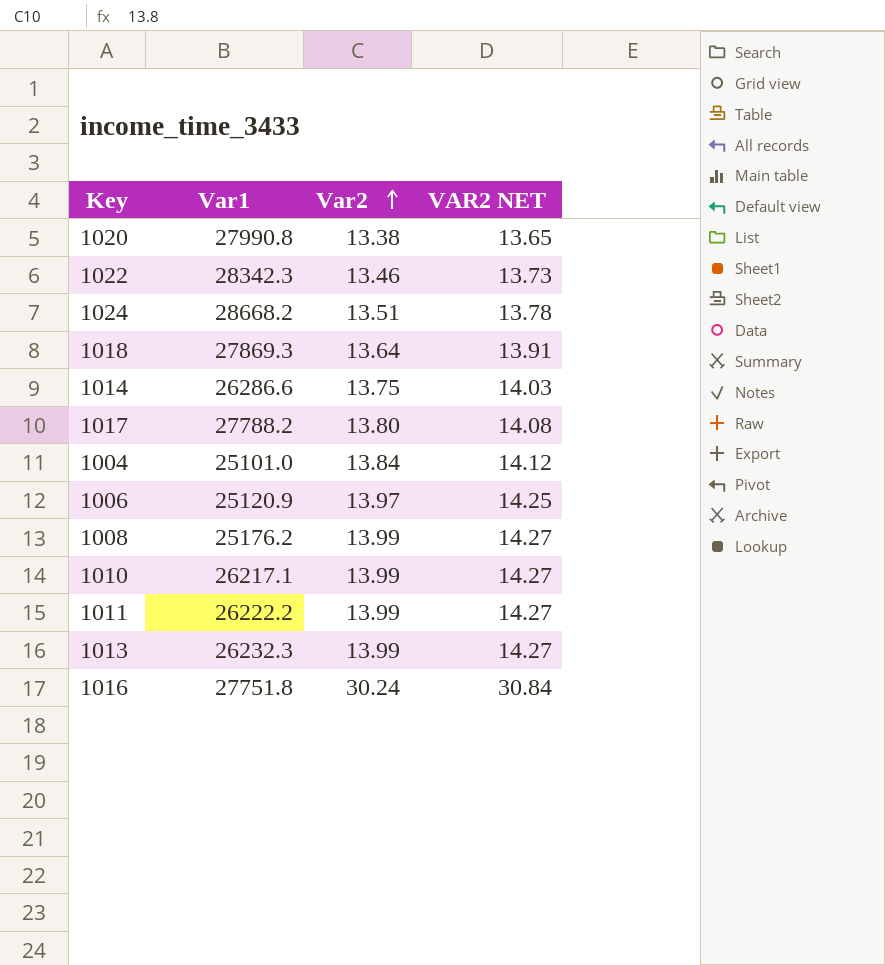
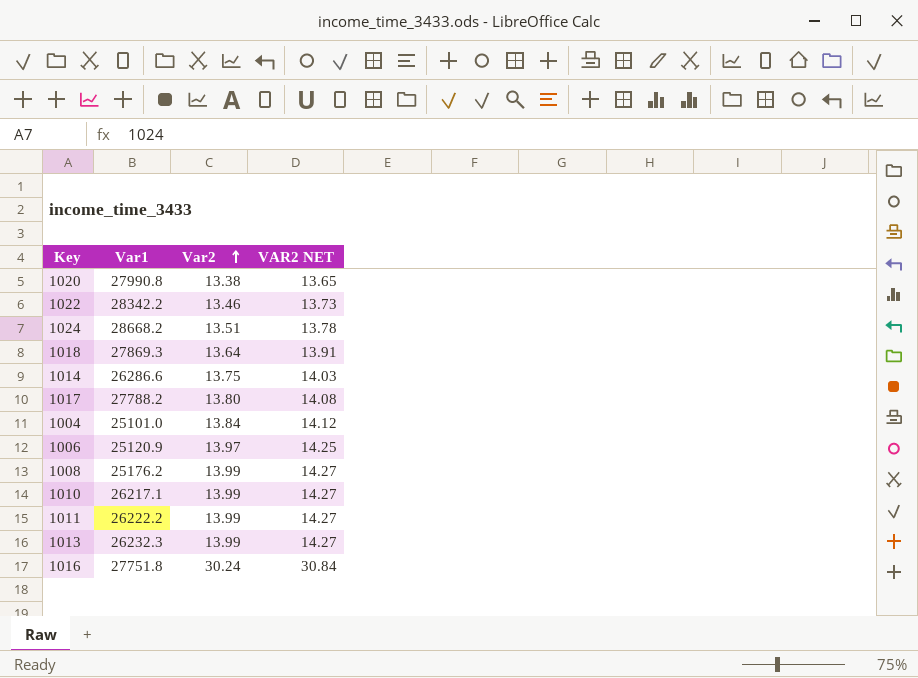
1022 | Var1: 28342.3 -> 28342.2

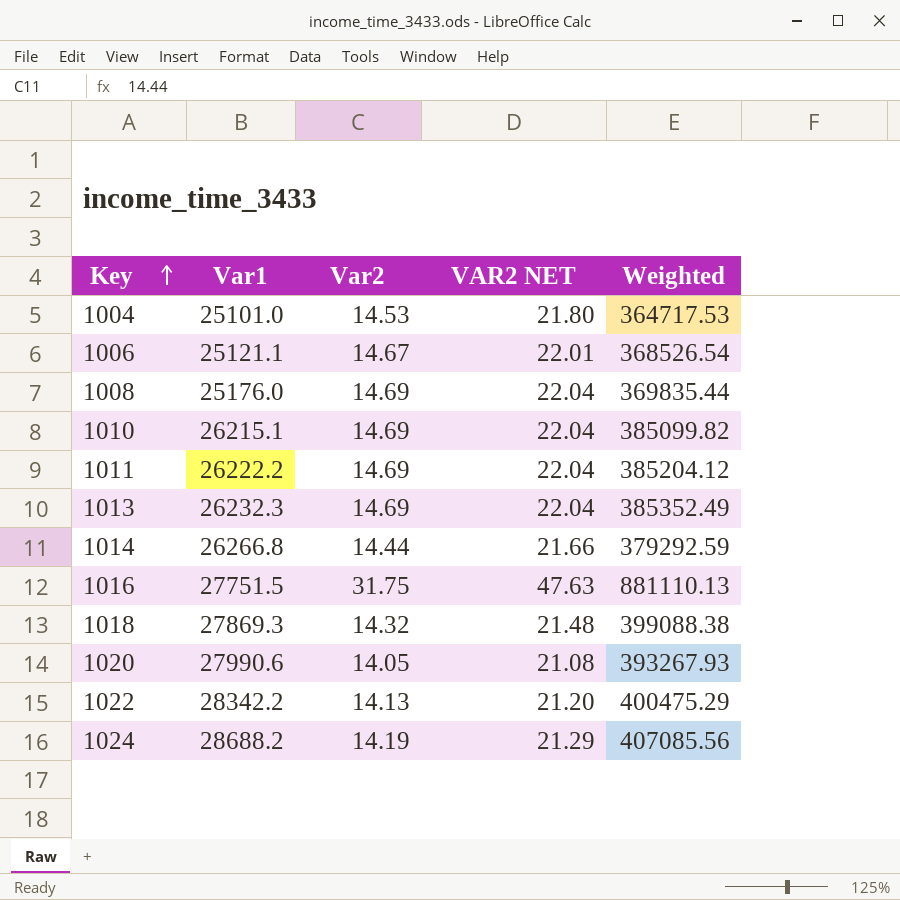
row order: Var2 ascending -> Key ascending
column VAR2 NET | formula: [Var2] * 1.02 -> [Var2] * 1.5
column Weighted | formula: none -> [Var1] * [Var2]
row 1017: 27788.2 | 13.80 | 14.08 -> none
1004 | Var2: 13.84 -> 14.53
1006 | Var1: 25120.9 -> 25121.1
1006 | Var2: 13.97 -> 14.67
1008 | Var1: 25176.2 -> 25176.0
1008 | Var2: 13.99 -> 14.69
1010 | Var1: 26217.1 -> 26215.1
1010 | Var2: 13.99 -> 14.69
1011 | Var2: 13.99 -> 14.69
1013 | Var2: 13.99 -> 14.69
1014 | Var1: 26286.6 -> 26266.8
1014 | Var2: 13.75 -> 14.44
1016 | Var1: 27751.8 -> 27751.5
1016 | Var2: 30.24 -> 31.75
1018 | Var2: 13.64 -> 14.32
1020 | Var1: 27990.8 -> 27990.6
1020 | Var2: 13.38 -> 14.05
1022 | Var2: 13.46 -> 14.13
1024 | Var1: 28668.2 -> 28688.2
1024 | Var2: 13.51 -> 14.19

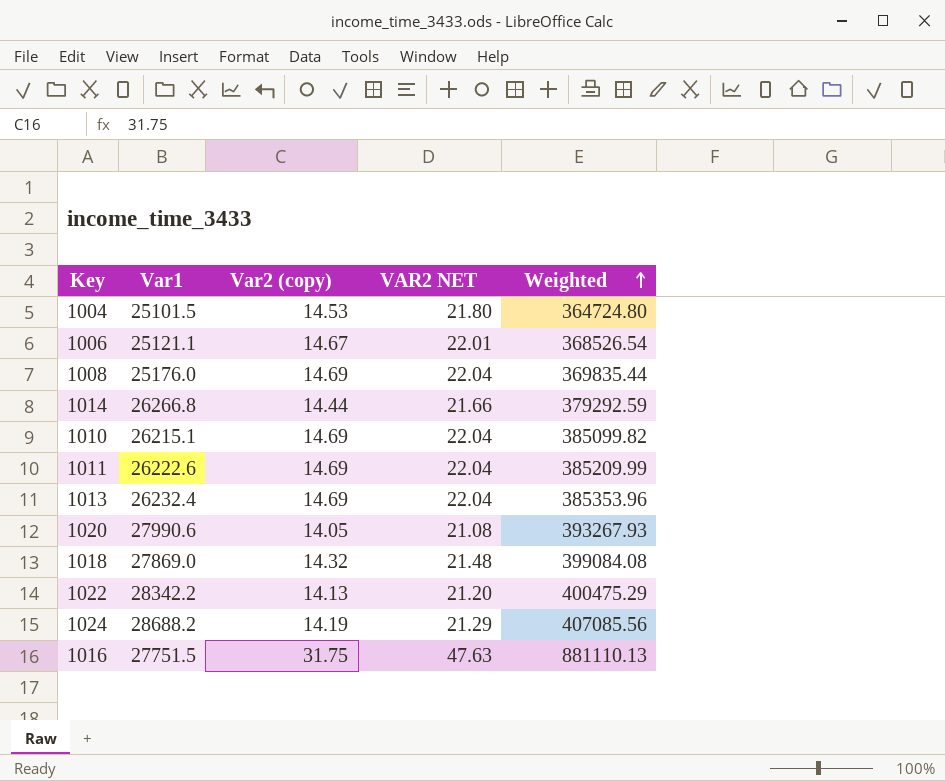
row order: Key ascending -> Weighted ascending
column name: Var2 -> Var2 (copy)
1004 | Var1: 25101.0 -> 25101.5
1004 | Weighted: 364717.53 -> 364724.80
1011 | Var1: 26222.2 -> 26222.6
1011 | Weighted: 385204.12 -> 385209.99
1013 | Var1: 26232.3 -> 26232.4
1013 | Weighted: 385352.49 -> 385353.96
1018 | Var1: 27869.3 -> 27869.0
1018 | Weighted: 399088.38 -> 399084.08

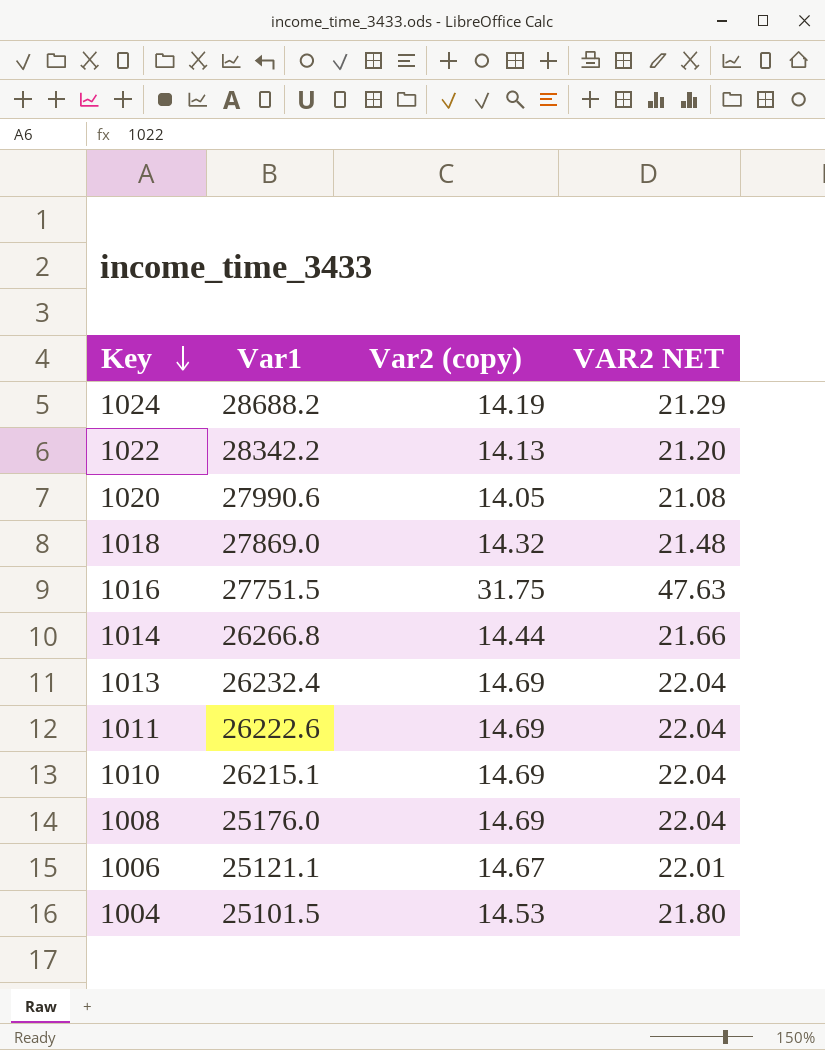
row order: Weighted ascending -> Key descending
column Weighted | formula: [Var1] * [Var2 (copy)] -> none

